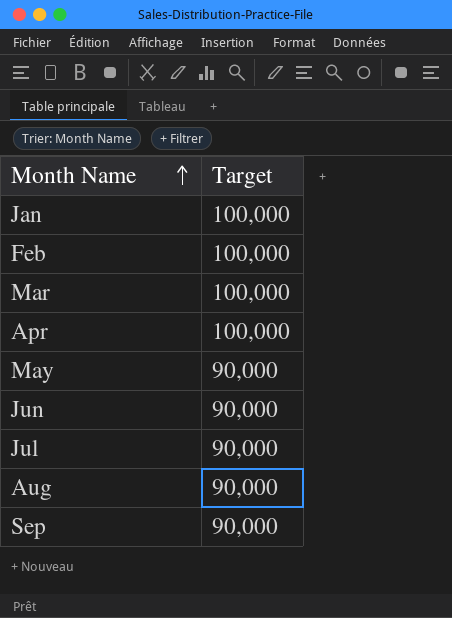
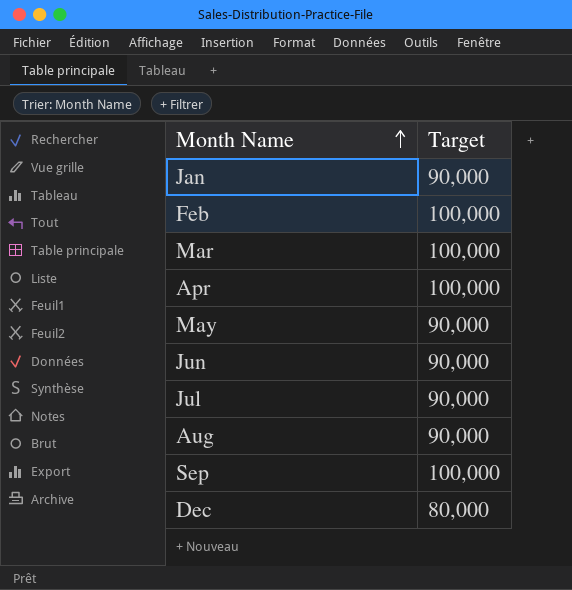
Jan | Target: 100,000 -> 90,000
Sep | Target: 90,000 -> 100,000
row Dec: none -> 80,000

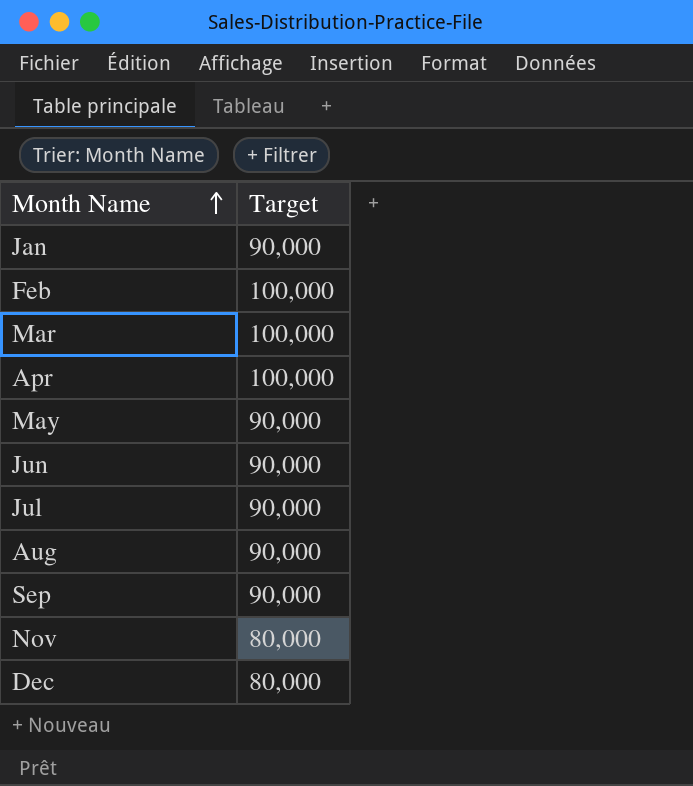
Sep | Target: 100,000 -> 90,000
row Nov: none -> 80,000

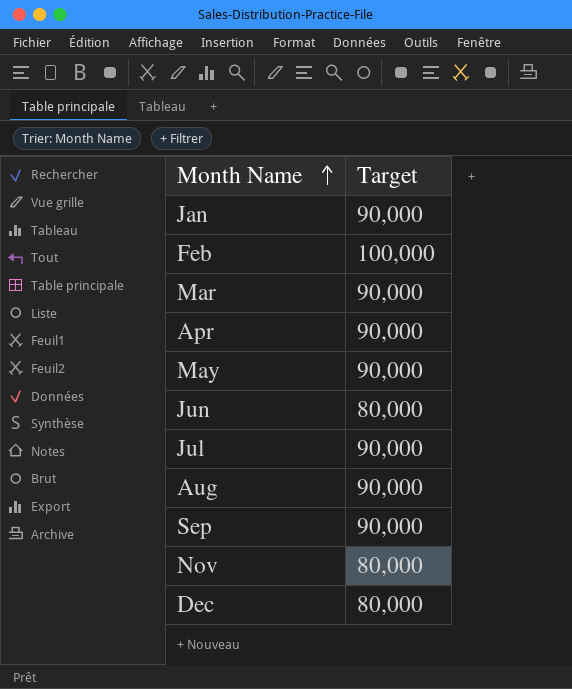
Mar | Target: 100,000 -> 90,000
Apr | Target: 100,000 -> 90,000
Jun | Target: 90,000 -> 80,000

